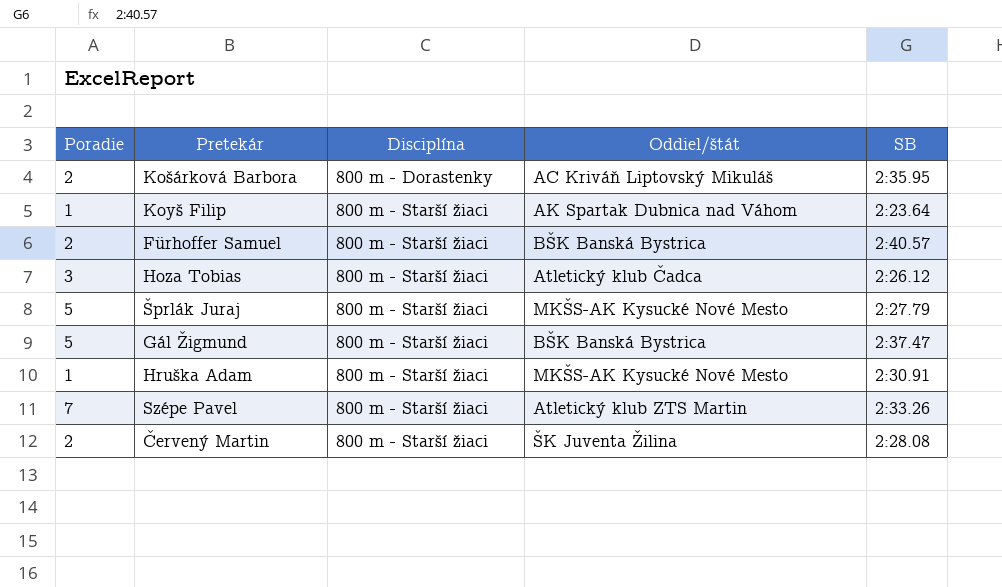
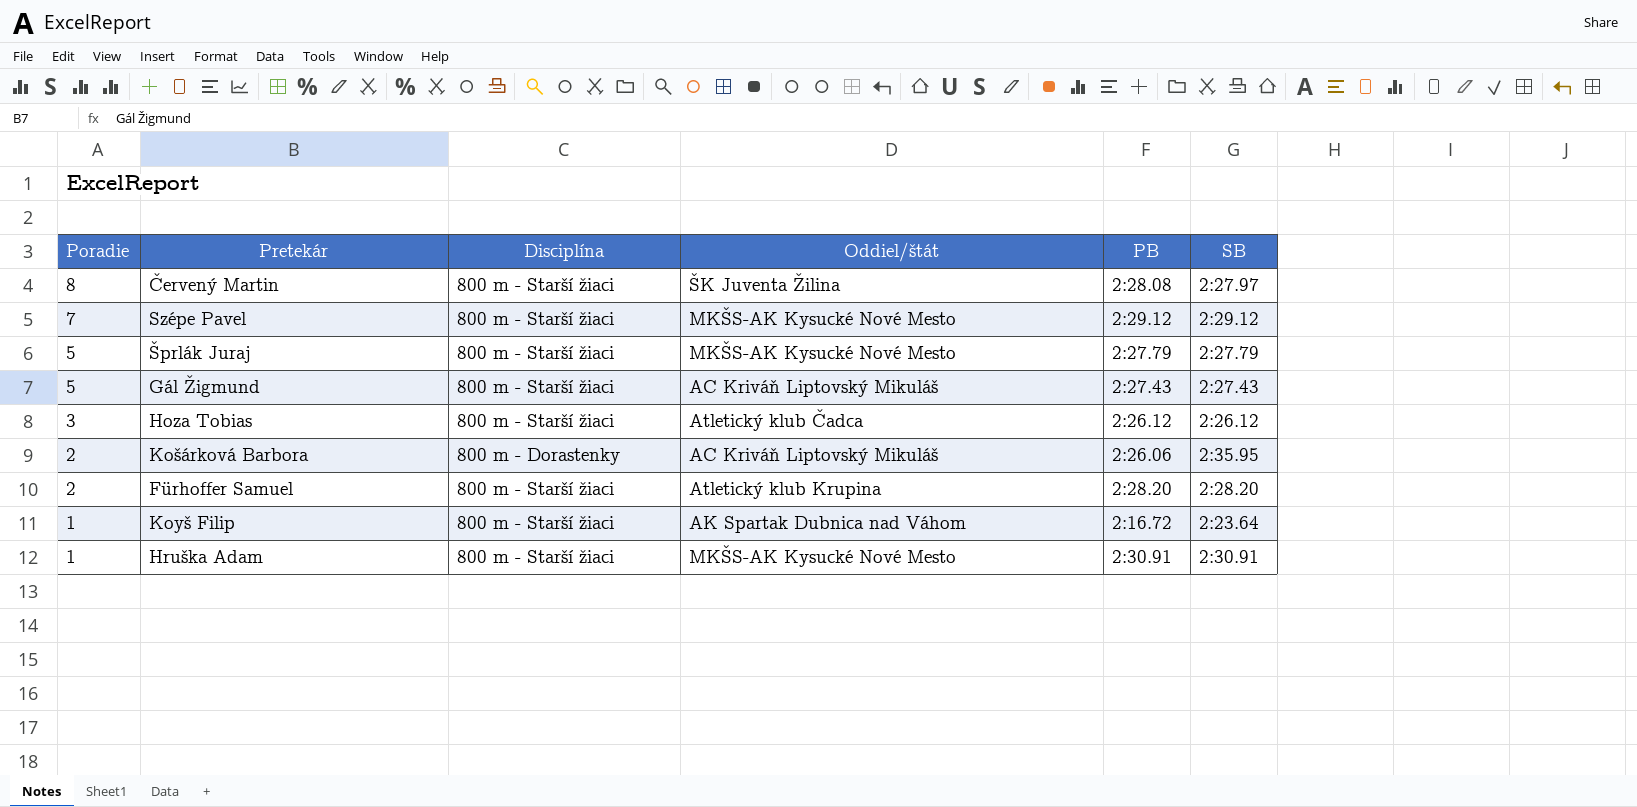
row order: Disciplína ascending -> Poradie descending
column PB | position: none -> 5
Červený Martin | Poradie: 2 -> 8
Červený Martin | SB: 2:28.08 -> 2:27.97
Szépe Pavel | Oddiel/štát: Atletický klub ZTS Martin -> MKŠS-AK Kysucké Nové Mesto
Szépe Pavel | SB: 2:33.26 -> 2:29.12
Gál Žigmund | Oddiel/štát: BŠK Banská Bystrica -> AC Kriváň Liptovský Mikuláš
Gál Žigmund | SB: 2:37.47 -> 2:27.43
Fürhoffer Samuel | Oddiel/štát: BŠK Banská Bystrica -> Atletický klub Krupina
Fürhoffer Samuel | SB: 2:40.57 -> 2:28.20

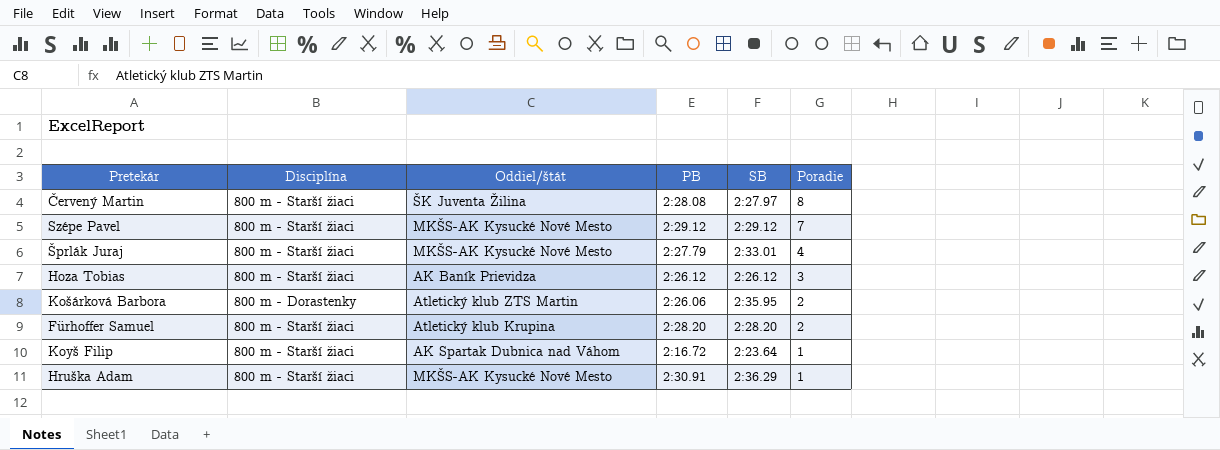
column Poradie | position: 1 -> 6
row Gál Žigmund: 5 | 800 m - Starší žiaci | AC Kriváň Liptovský Mikuláš | 2:27.43 | 2:27.43 -> none
Šprlák Juraj | SB: 2:27.79 -> 2:33.01
Šprlák Juraj | Poradie: 5 -> 4
Hoza Tobias | Oddiel/štát: Atletický klub Čadca -> AK Baník Prievidza
Košárková Barbora | Oddiel/štát: AC Kriváň Liptovský Mikuláš -> Atletický klub ZTS Martin
Hruška Adam | SB: 2:30.91 -> 2:36.29

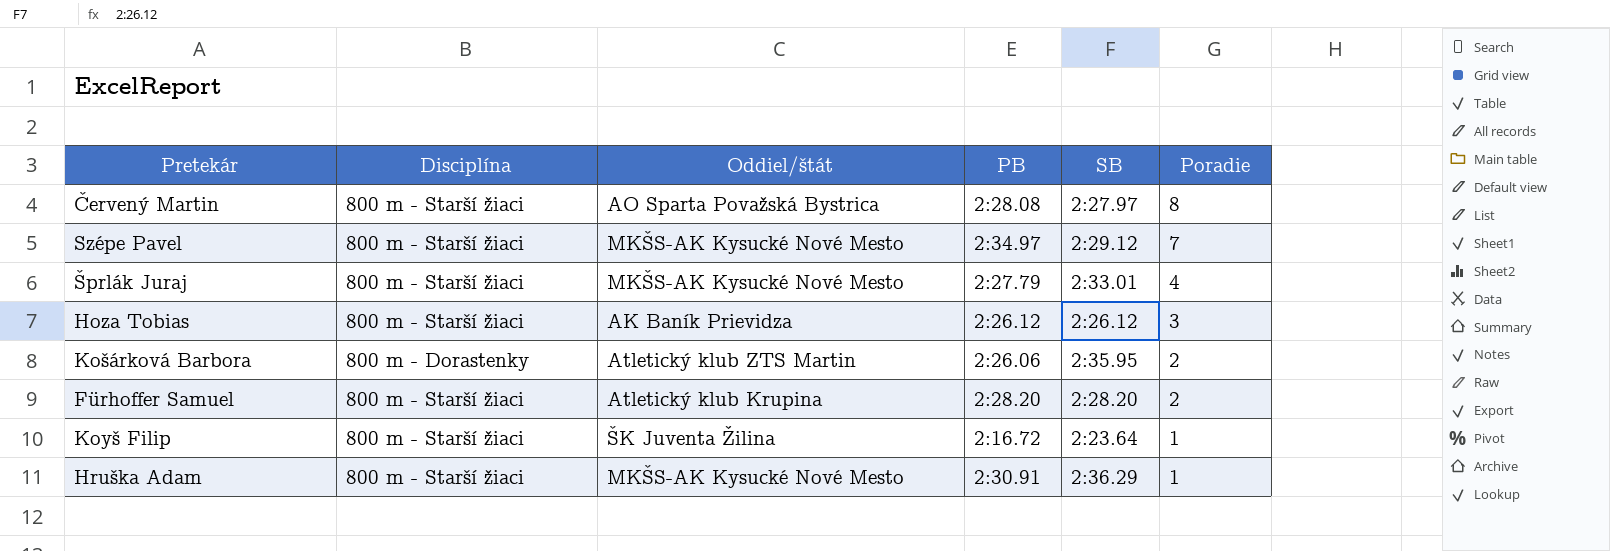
Červený Martin | Oddiel/štát: ŠK Juventa Žilina -> AO Sparta Považská Bystrica
Szépe Pavel | PB: 2:29.12 -> 2:34.97
Koyš Filip | Oddiel/štát: AK Spartak Dubnica nad Váhom -> ŠK Juventa Žilina

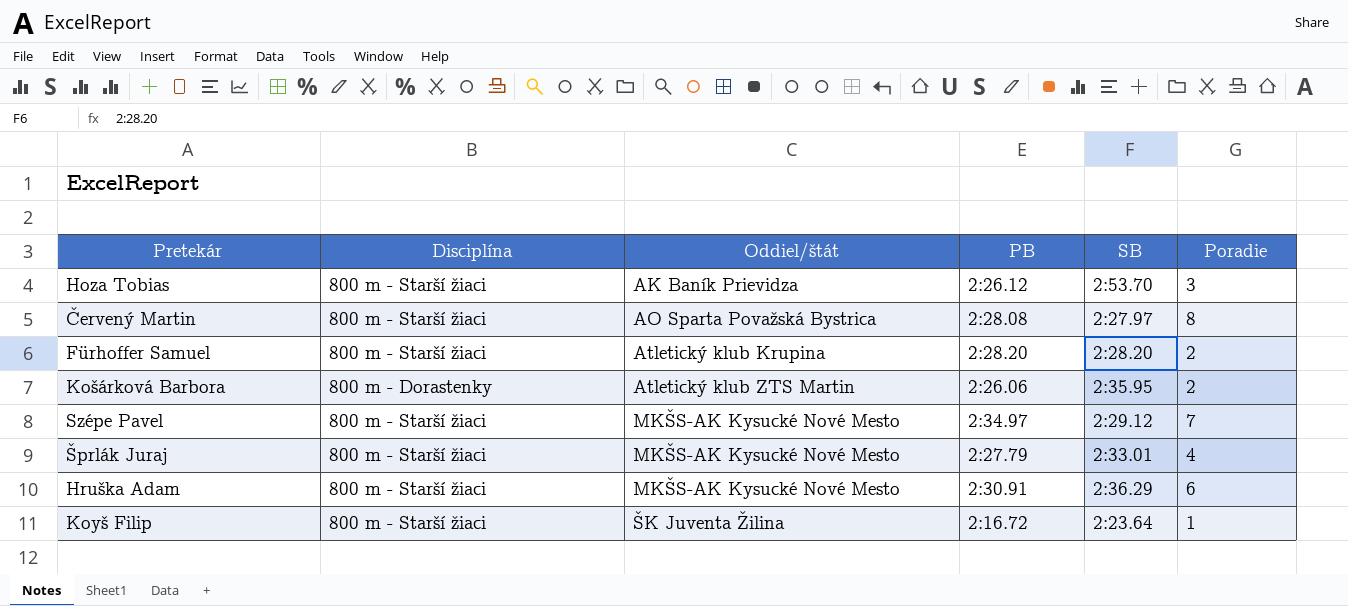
row order: Poradie descending -> Oddiel/štát ascending
Hoza Tobias | SB: 2:26.12 -> 2:53.70
Hruška Adam | Poradie: 1 -> 6

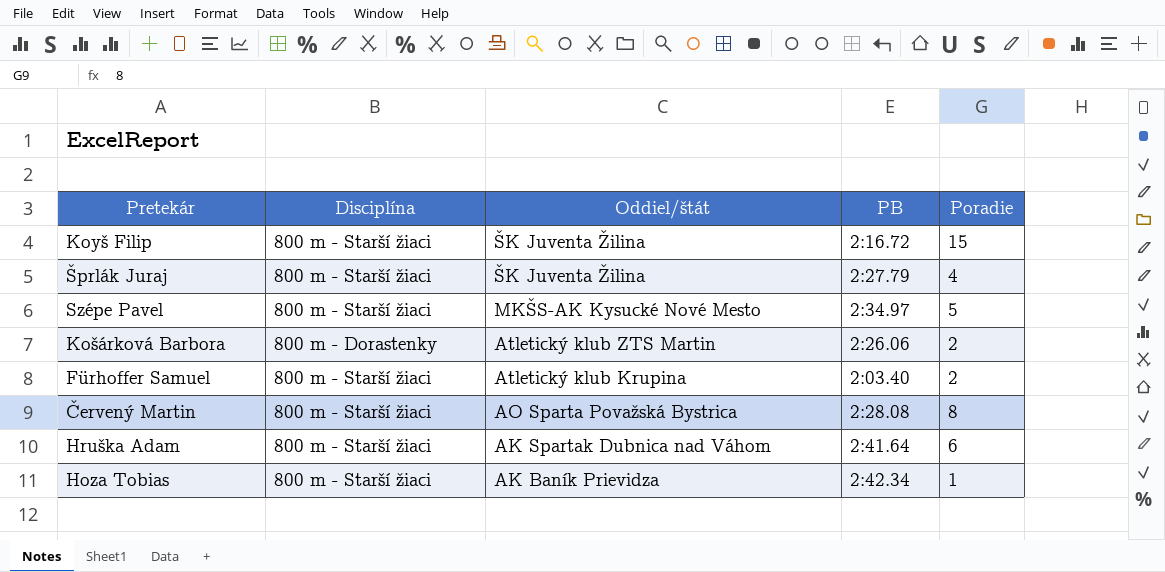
row order: Oddiel/štát ascending -> Oddiel/štát descending
column SB | position: 5 -> none
Koyš Filip | Poradie: 1 -> 15
Šprlák Juraj | Oddiel/štát: MKŠS-AK Kysucké Nové Mesto -> ŠK Juventa Žilina
Szépe Pavel | Poradie: 7 -> 5
Fürhoffer Samuel | PB: 2:28.20 -> 2:03.40
Hruška Adam | Oddiel/štát: MKŠS-AK Kysucké Nové Mesto -> AK Spartak Dubnica nad Váhom
Hruška Adam | PB: 2:30.91 -> 2:41.64
Hoza Tobias | PB: 2:26.12 -> 2:42.34
Hoza Tobias | Poradie: 3 -> 1

